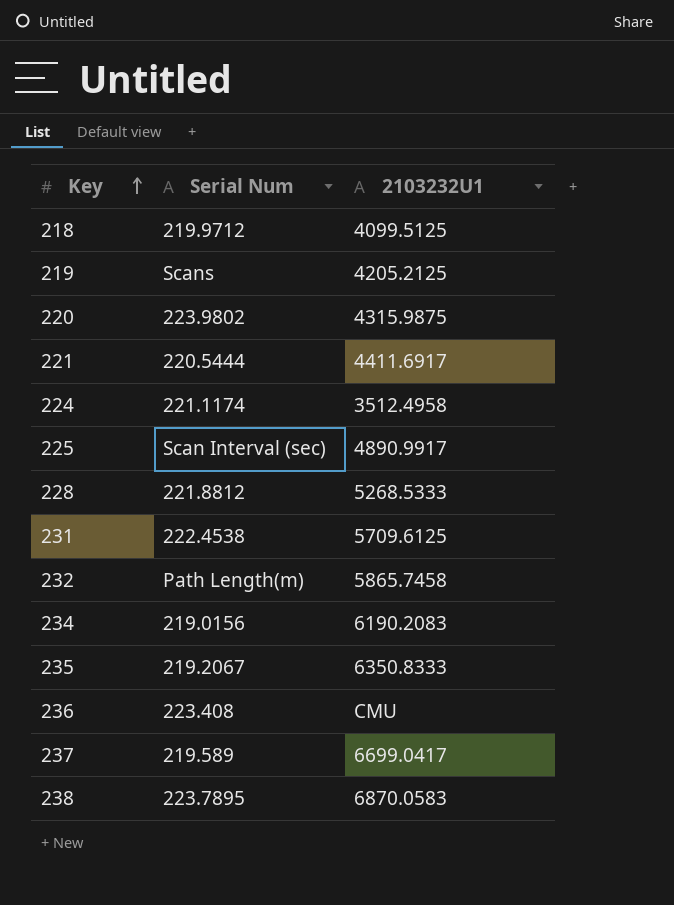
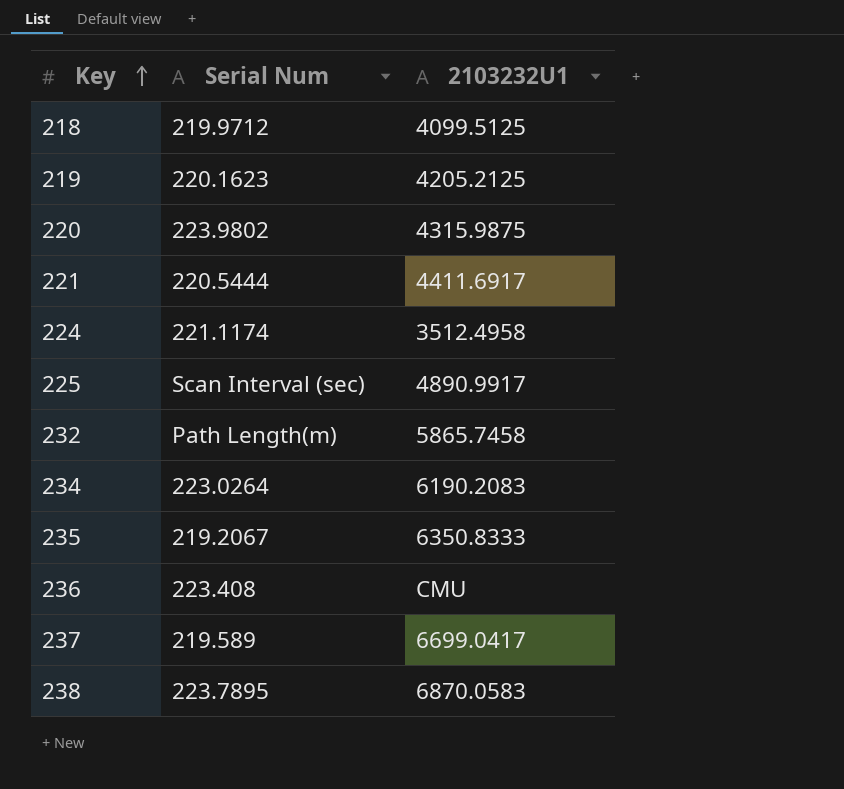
row 228: 221.8812 | 5268.5333 -> none
row 231: 222.4538 | 5709.6125 -> none
219 | Serial Num: Scans -> 220.1623
234 | Serial Num: 219.0156 -> 223.0264

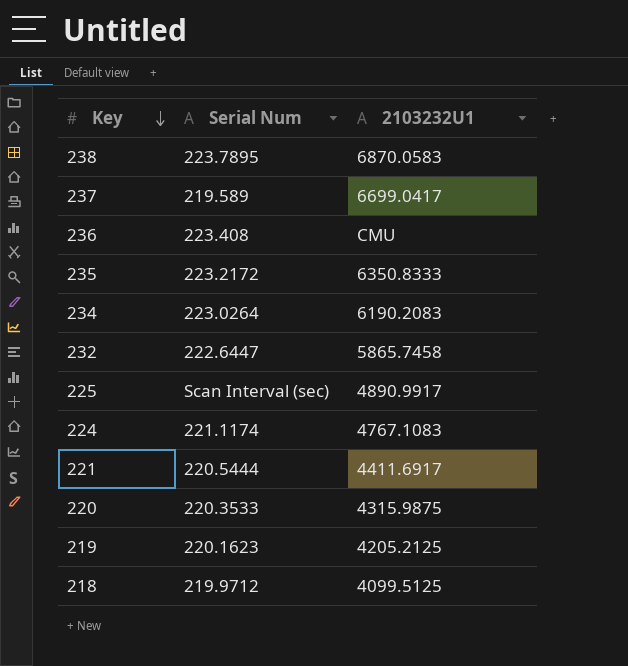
row order: Key ascending -> Key descending
235 | Serial Num: 219.2067 -> 223.2172
232 | Serial Num: Path Length(m) -> 222.6447
224 | 2103232U1: 3512.4958 -> 4767.1083
220 | Serial Num: 223.9802 -> 220.3533

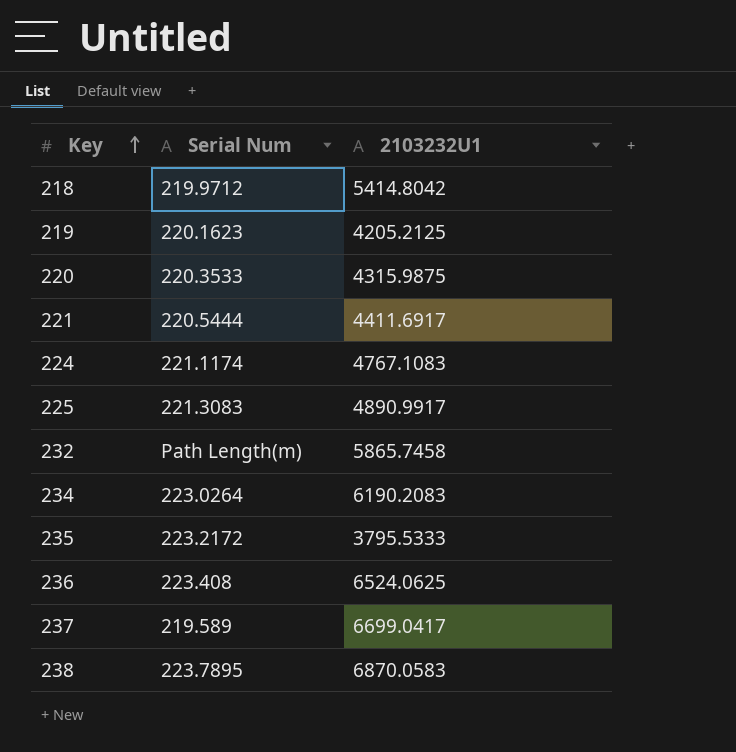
row order: Key descending -> Key ascending
218 | 2103232U1: 4099.5125 -> 5414.8042
225 | Serial Num: Scan Interval (sec) -> 221.3083
232 | Serial Num: 222.6447 -> Path Length(m)
235 | 2103232U1: 6350.8333 -> 3795.5333
236 | 2103232U1: CMU -> 6524.0625

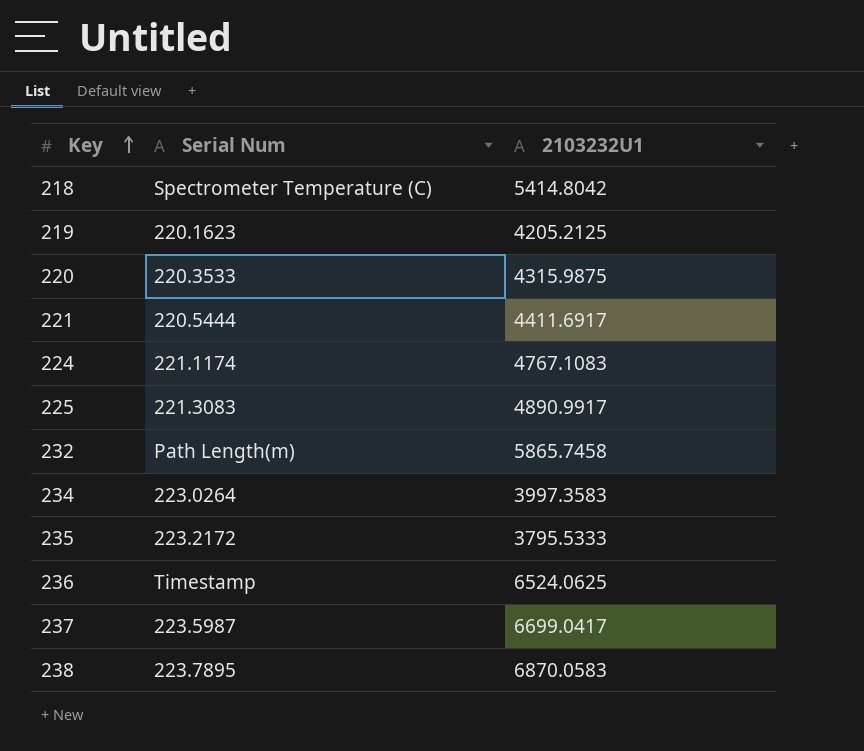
218 | Serial Num: 219.9712 -> Spectrometer Temperature (C)
234 | 2103232U1: 6190.2083 -> 3997.3583
236 | Serial Num: 223.408 -> Timestamp
237 | Serial Num: 219.589 -> 223.5987

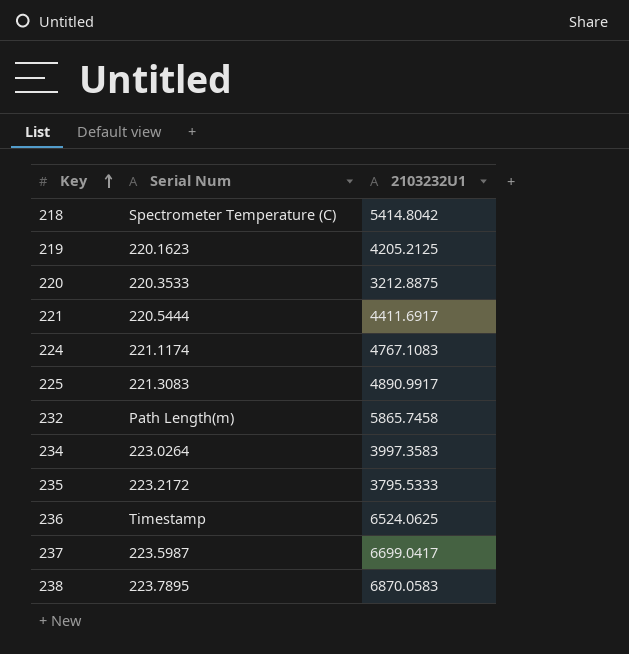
220 | 2103232U1: 4315.9875 -> 3212.8875

